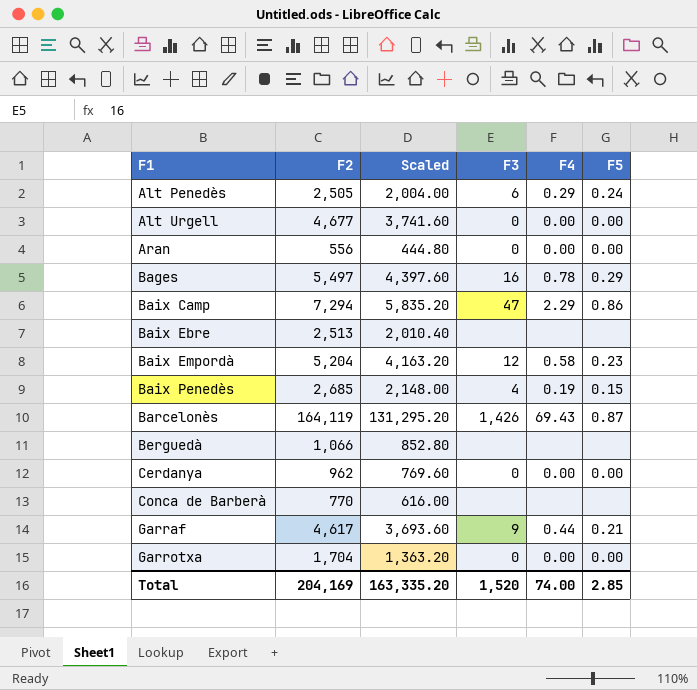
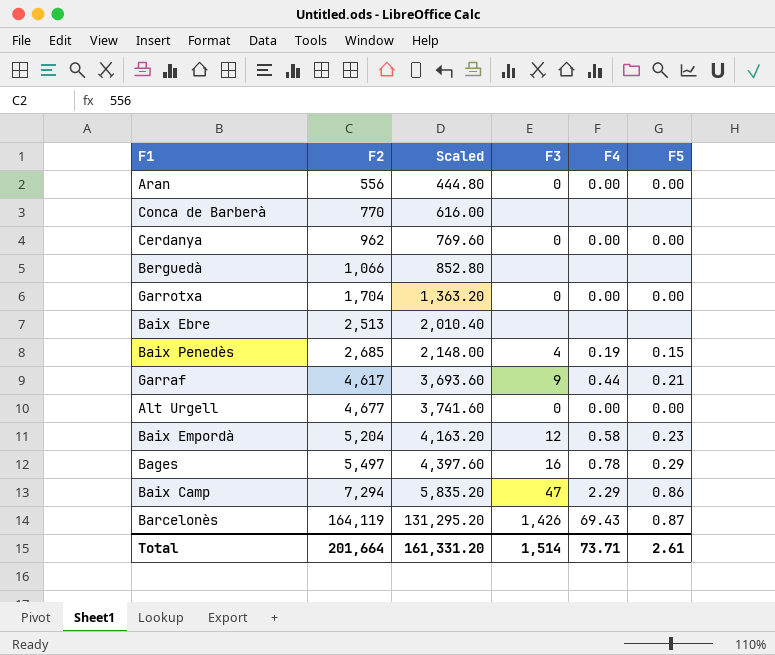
row order: F1 ascending -> F2 ascending
row Alt Penedès: 2,505 | 2,004.00 | 6 | 0.29 | 0.24 -> none
Total | F2: 204,169 -> 201,664
Total | Scaled: 163,335.20 -> 161,331.20
Total | F3: 1,520 -> 1,514
Total | F4: 74.00 -> 73.71
Total | F5: 2.85 -> 2.61

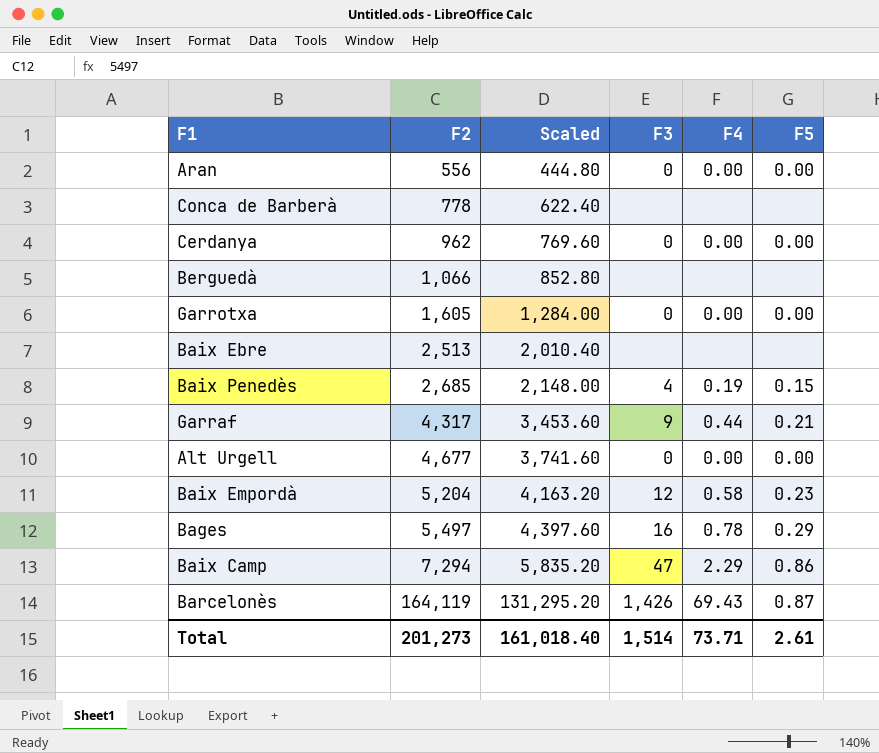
Conca de Barberà | F2: 770 -> 778
Conca de Barberà | Scaled: 616.00 -> 622.40
Garrotxa | F2: 1,704 -> 1,605
Garrotxa | Scaled: 1,363.20 -> 1,284.00
Garraf | F2: 4,617 -> 4,317
Garraf | Scaled: 3,693.60 -> 3,453.60
Total | F2: 201,664 -> 201,273
Total | Scaled: 161,331.20 -> 161,018.40

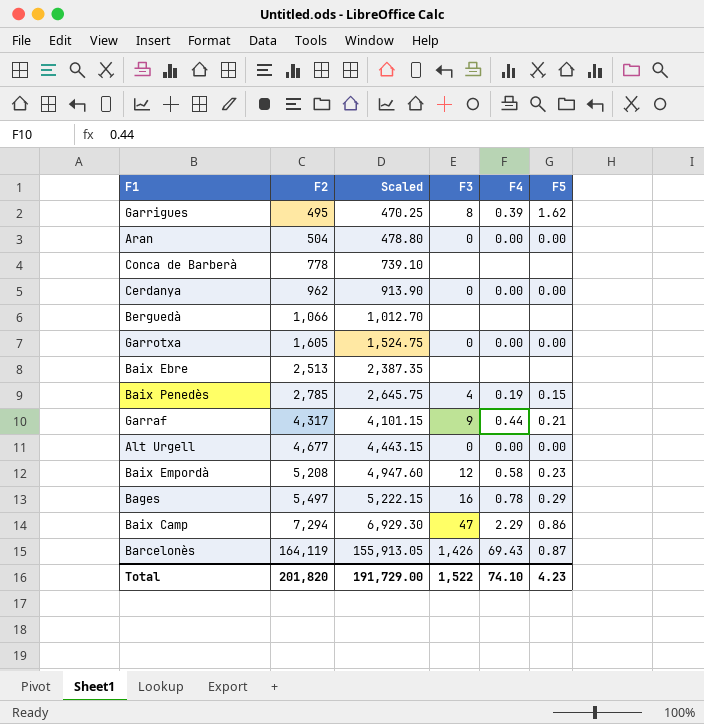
column Scaled | formula: [F2] * 0.8 -> [F2] * 0.95
row Garrigues: none -> 495 | 470.25 | 8 | 0.39 | 1.62
Aran | F2: 556 -> 504
Baix Penedès | F2: 2,685 -> 2,785
Baix Empordà | F2: 5,204 -> 5,208
Total | F2: 201,273 -> 201,820
Total | Scaled: 161,018.40 -> 191,729.00
Total | F3: 1,514 -> 1,522
Total | F4: 73.71 -> 74.10
Total | F5: 2.61 -> 4.23

